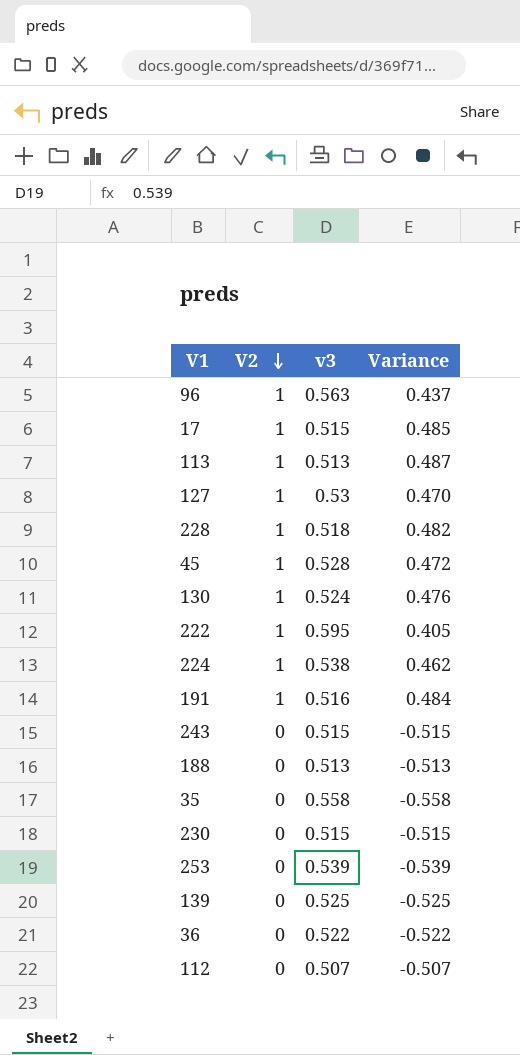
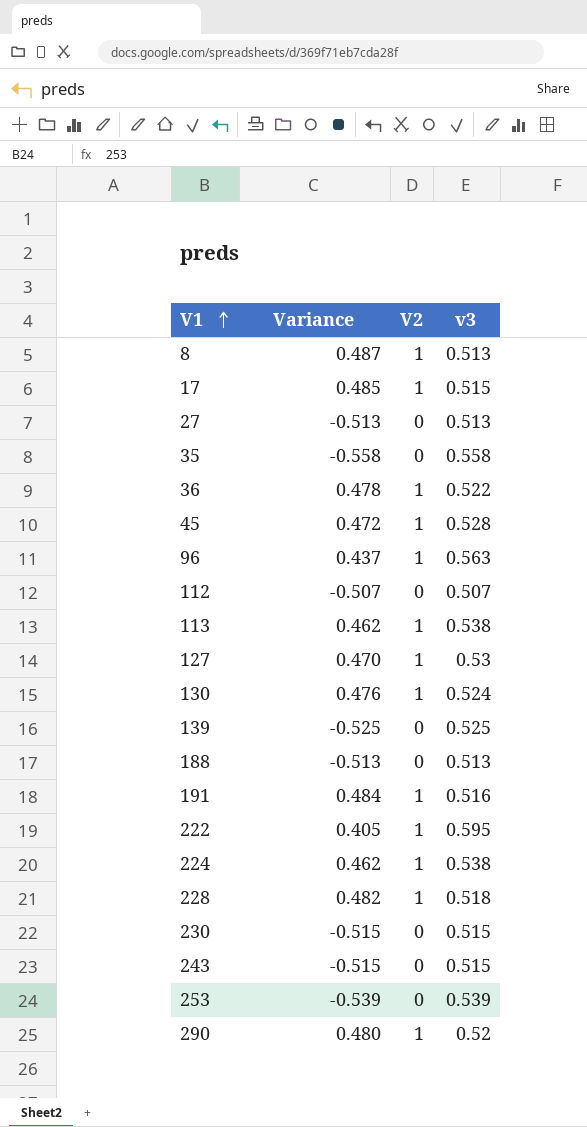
row order: V2 descending -> V1 ascending
column Variance | position: 4 -> 2
row 8: none -> 0.487 | 1 | 0.513
row 27: none -> -0.513 | 0 | 0.513
36 | Variance: -0.522 -> 0.478
36 | V2: 0 -> 1
113 | Variance: 0.487 -> 0.462
113 | v3: 0.513 -> 0.538
row 290: none -> 0.480 | 1 | 0.52

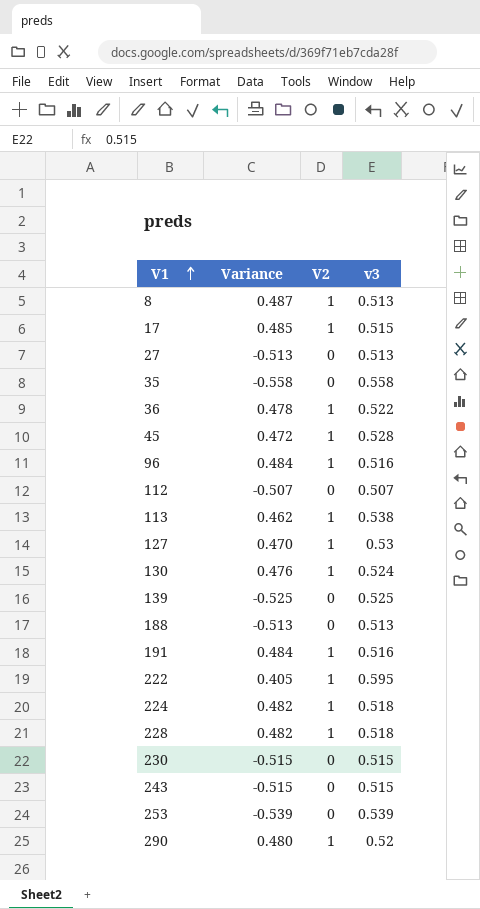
96 | Variance: 0.437 -> 0.484
96 | v3: 0.563 -> 0.516
224 | Variance: 0.462 -> 0.482
224 | v3: 0.538 -> 0.518

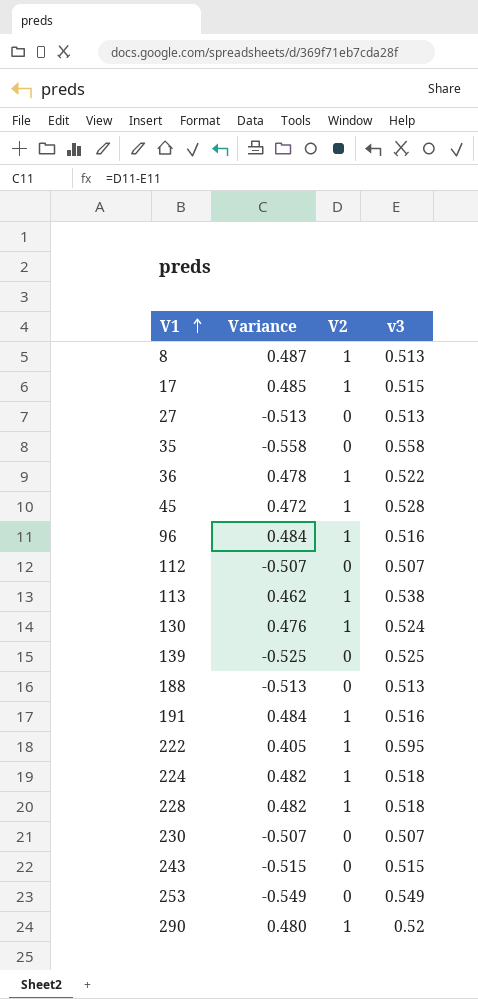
row 127: 0.470 | 1 | 0.53 -> none
230 | Variance: -0.515 -> -0.507
230 | v3: 0.515 -> 0.507
253 | Variance: -0.539 -> -0.549
253 | v3: 0.539 -> 0.549

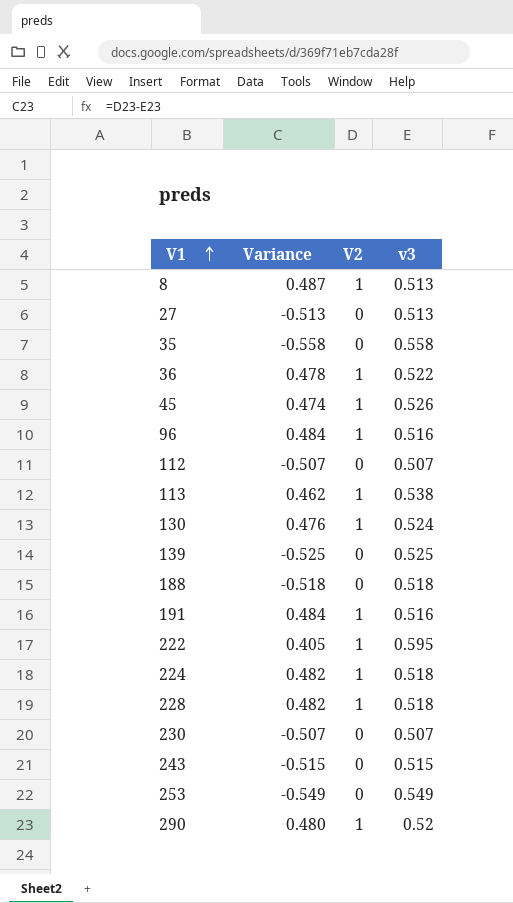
row 17: 0.485 | 1 | 0.515 -> none
45 | Variance: 0.472 -> 0.474
45 | v3: 0.528 -> 0.526
188 | Variance: -0.513 -> -0.518
188 | v3: 0.513 -> 0.518

